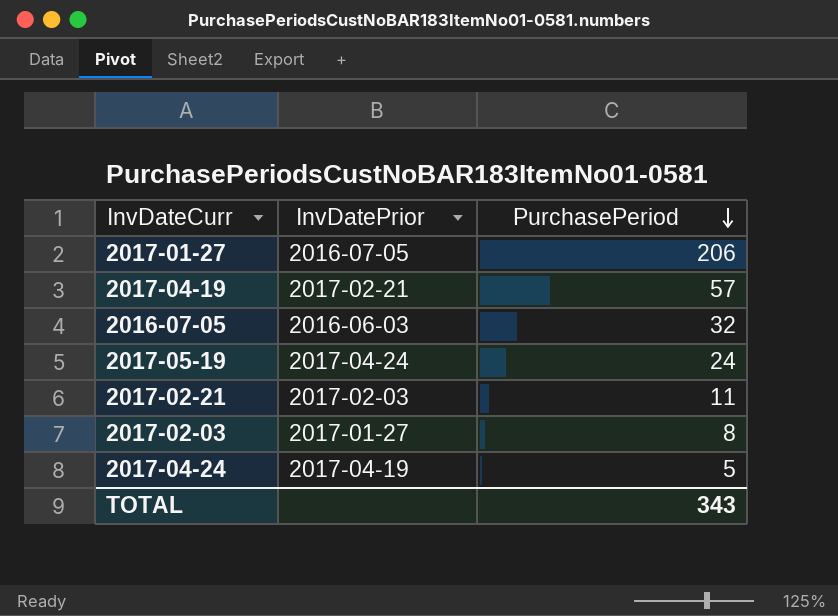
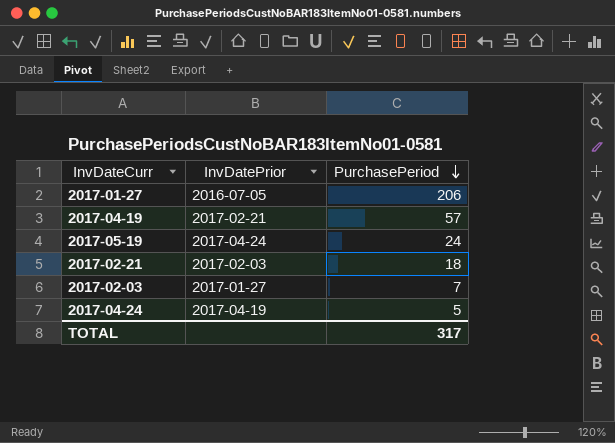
row 2016-07-05: 2016-06-03 | 32 -> none
2017-02-21 | PurchasePeriod: 11 -> 18
2017-02-03 | PurchasePeriod: 8 -> 7
TOTAL | PurchasePeriod: 343 -> 317

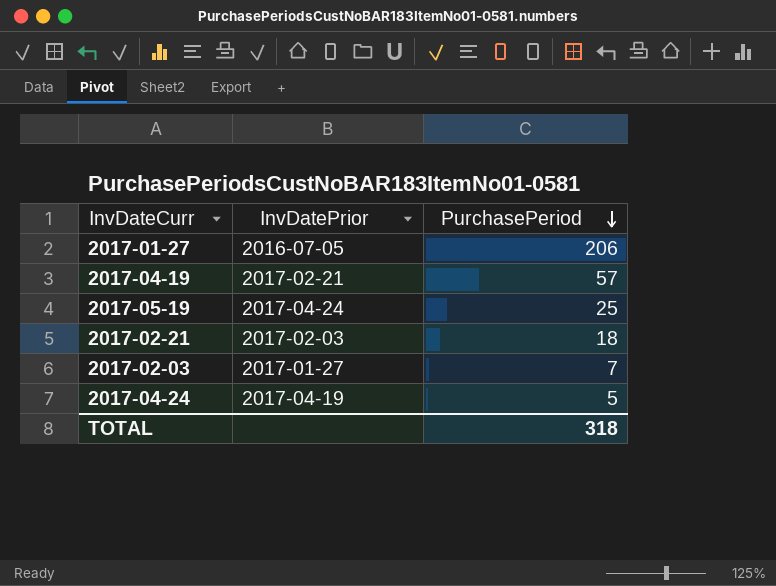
2017-05-19 | PurchasePeriod: 24 -> 25
TOTAL | PurchasePeriod: 317 -> 318

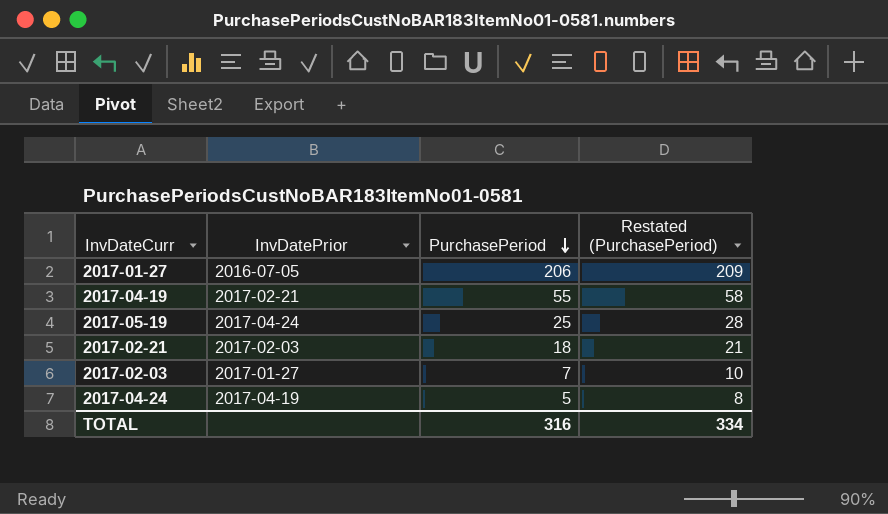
column Restated (PurchasePeriod) | formula: none -> [PurchasePeriod] + 3
2017-04-19 | PurchasePeriod: 57 -> 55
TOTAL | PurchasePeriod: 318 -> 316

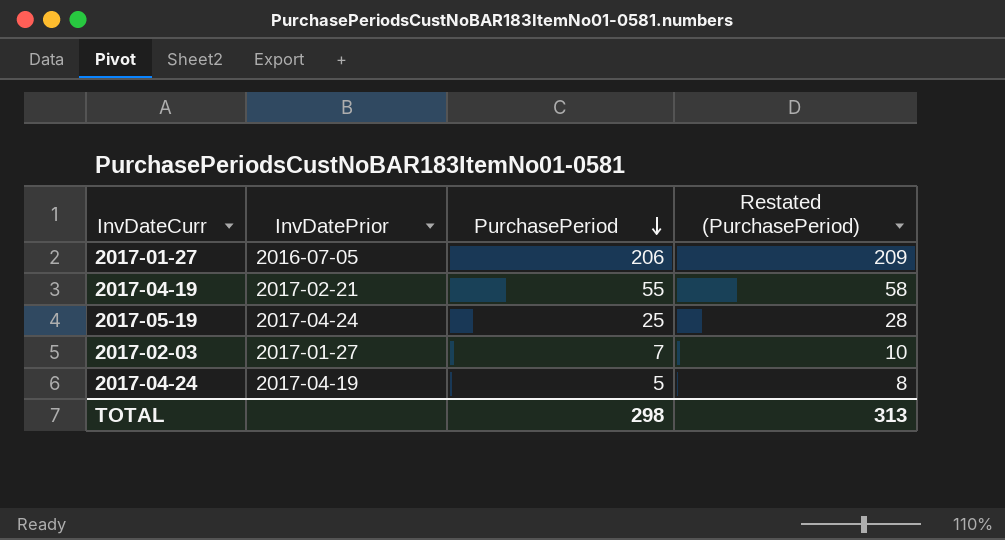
row 2017-02-21: 2017-02-03 | 18 | 21 -> none
TOTAL | PurchasePeriod: 316 -> 298
TOTAL | Restated (PurchasePeriod): 334 -> 313

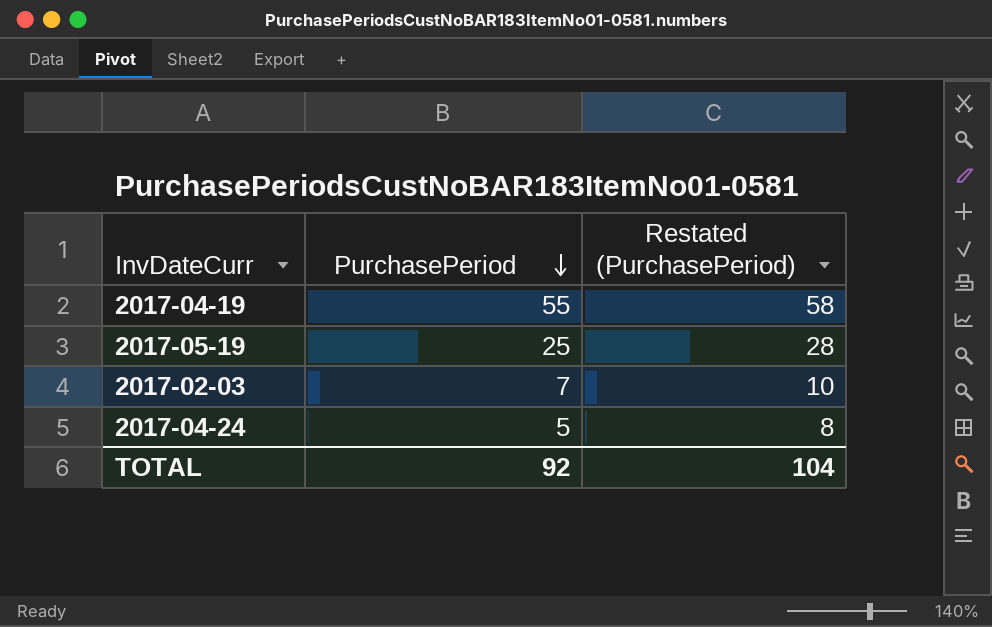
column InvDatePrior | position: 2 -> none
row 2017-01-27: 2016-07-05 | 206 | 209 -> none
TOTAL | PurchasePeriod: 298 -> 92
TOTAL | Restated (PurchasePeriod): 313 -> 104

